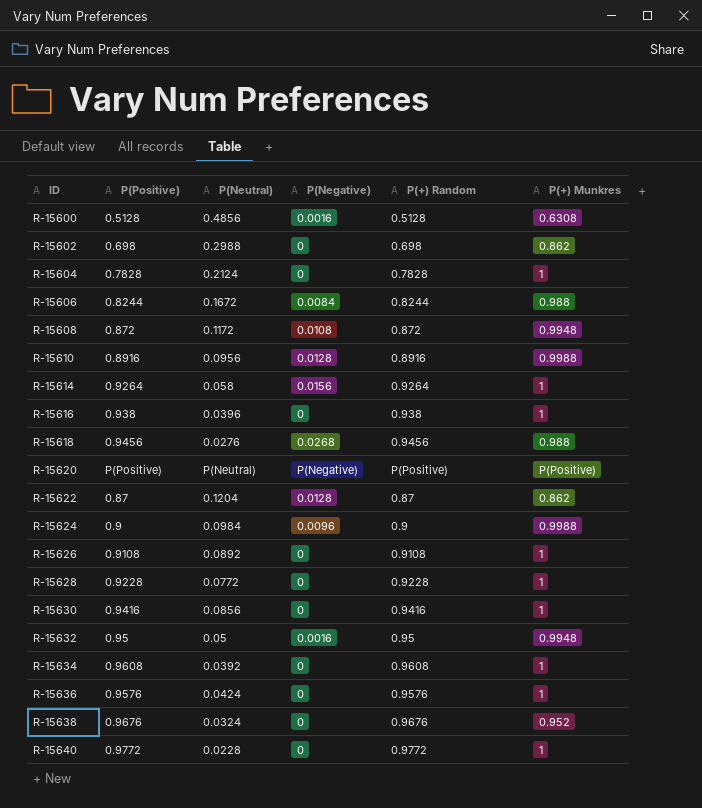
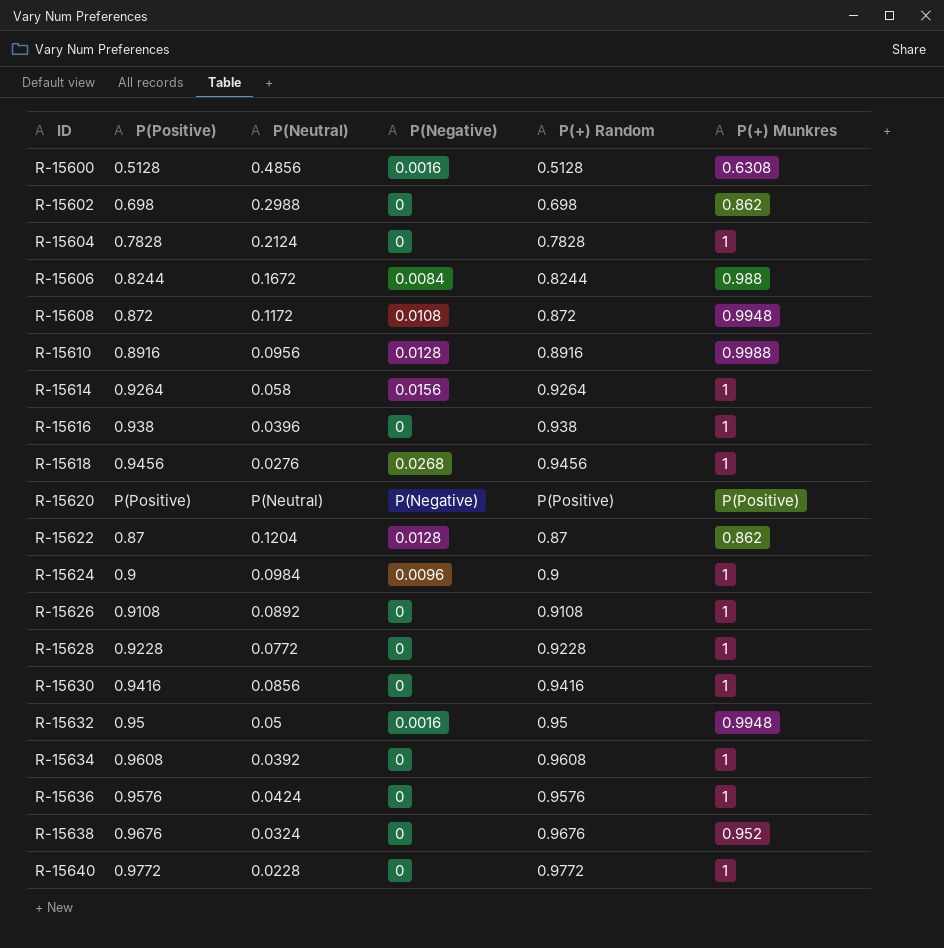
R-15618 | P(+) Munkres: 0.988 -> 1
R-15624 | P(+) Munkres: 0.9988 -> 1

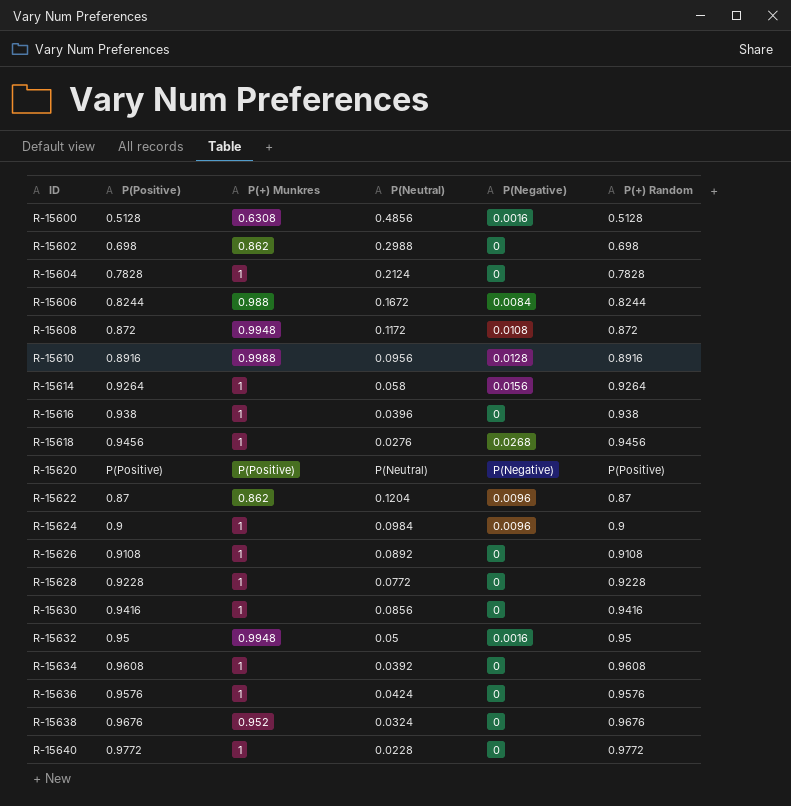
column P(+) Munkres | position: 6 -> 3
R-15622 | P(Negative): 0.0128 -> 0.0096

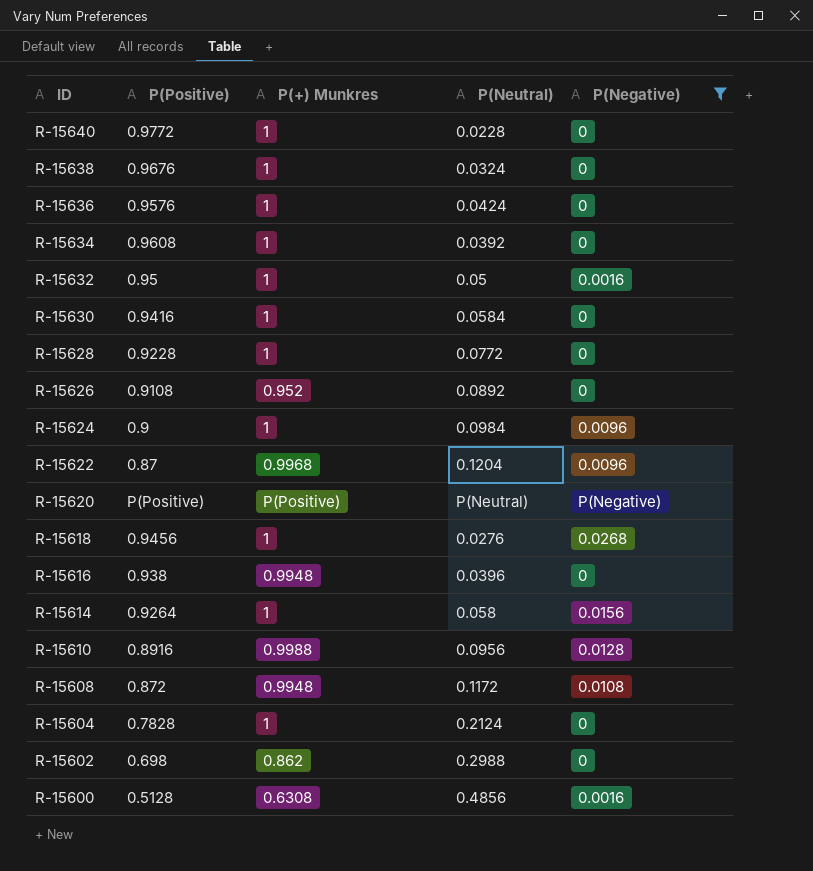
filter: none -> P(Negative) != 0.0084
row order: ID ascending -> ID descending
column P(+) Random | position: 6 -> none
R-15638 | P(+) Munkres: 0.952 -> 1
R-15632 | P(+) Munkres: 0.9948 -> 1
R-15630 | P(Neutral): 0.0856 -> 0.0584
R-15626 | P(+) Munkres: 1 -> 0.952
R-15622 | P(+) Munkres: 0.862 -> 0.9968
R-15616 | P(+) Munkres: 1 -> 0.9948

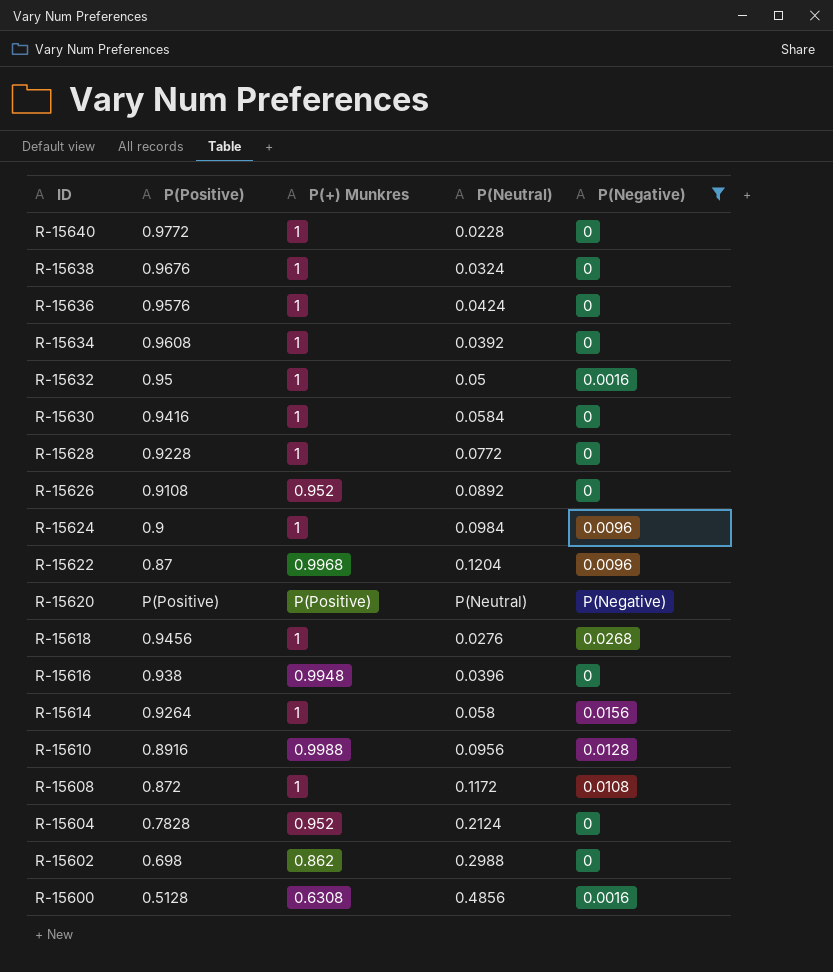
R-15608 | P(+) Munkres: 0.9948 -> 1
R-15604 | P(+) Munkres: 1 -> 0.952

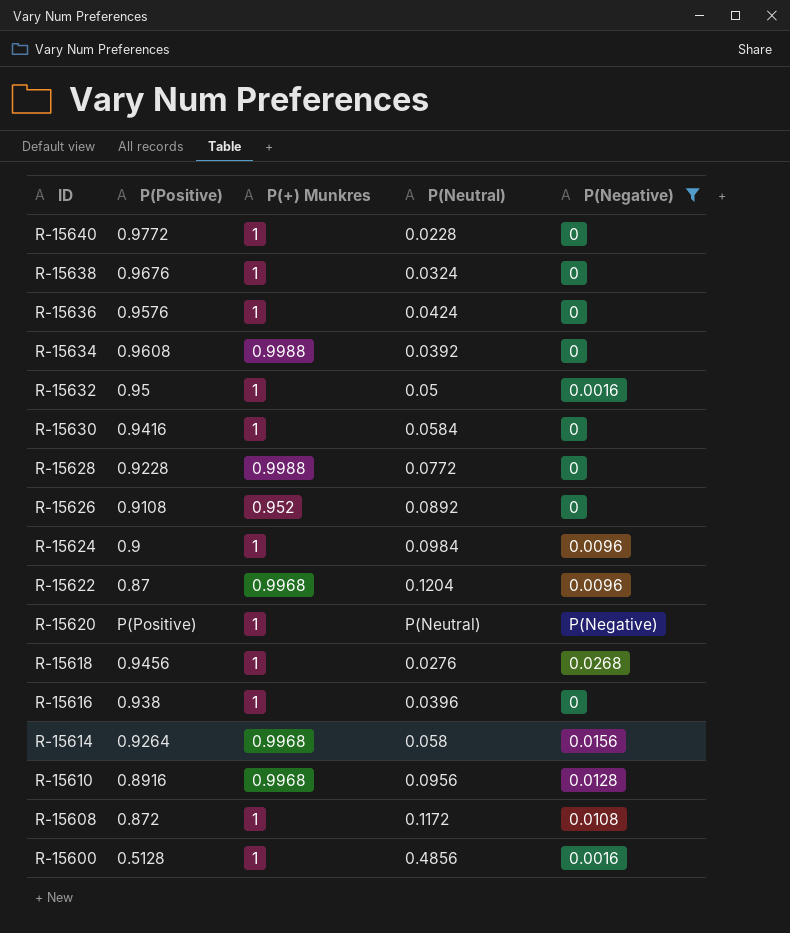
row R-15604: 0.7828 | 0.952 | 0.2124 | 0 -> none
row R-15602: 0.698 | 0.862 | 0.2988 | 0 -> none
R-15634 | P(+) Munkres: 1 -> 0.9988
R-15628 | P(+) Munkres: 1 -> 0.9988
R-15620 | P(+) Munkres: P(Positive) -> 1
R-15616 | P(+) Munkres: 0.9948 -> 1
R-15614 | P(+) Munkres: 1 -> 0.9968
R-15610 | P(+) Munkres: 0.9988 -> 0.9968
R-15600 | P(+) Munkres: 0.6308 -> 1

